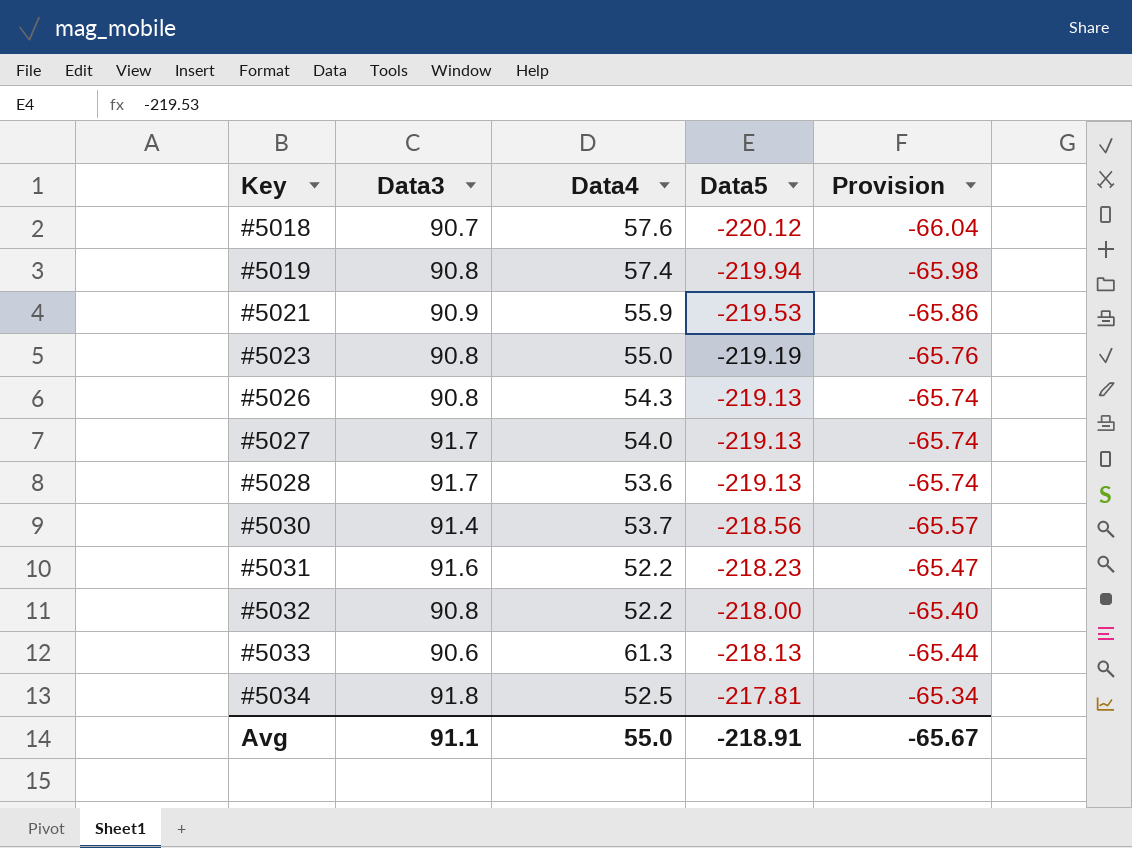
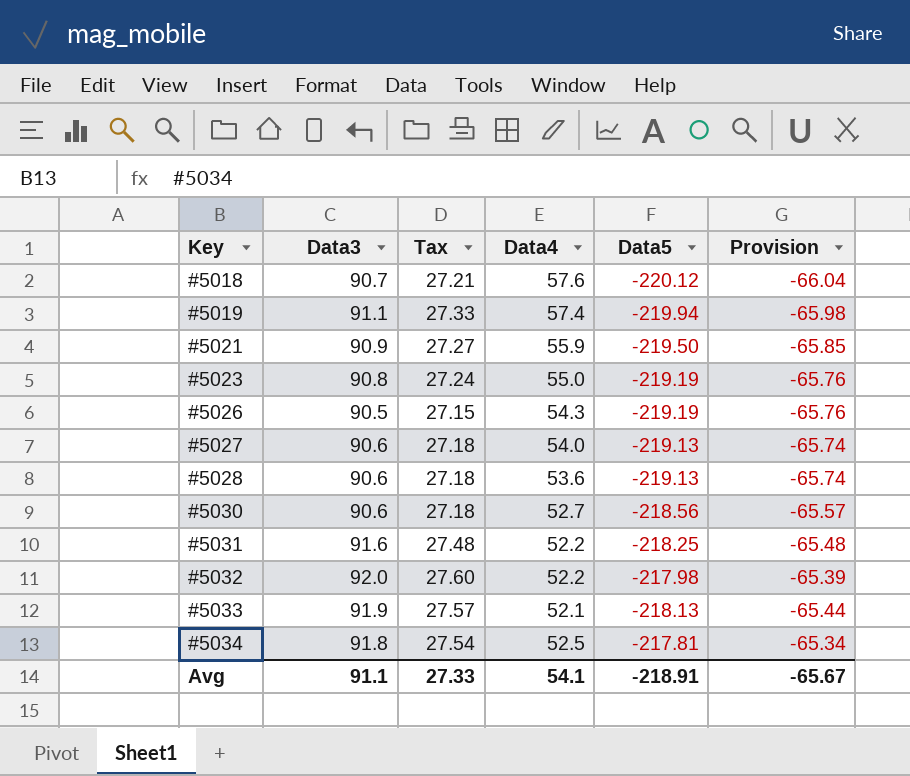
column Tax | formula: none -> [Data3] * 0.3
#5019 | Data3: 90.8 -> 91.1
#5021 | Data5: -219.53 -> -219.50
#5021 | Provision: -65.86 -> -65.85
#5026 | Data3: 90.8 -> 90.5
#5026 | Data5: -219.13 -> -219.19
#5026 | Provision: -65.74 -> -65.76
#5027 | Data3: 91.7 -> 90.6
#5028 | Data3: 91.7 -> 90.6
#5030 | Data3: 91.4 -> 90.6
#5030 | Data4: 53.7 -> 52.7
#5031 | Data5: -218.23 -> -218.25
#5031 | Provision: -65.47 -> -65.48
#5032 | Data3: 90.8 -> 92.0
#5032 | Data5: -218.00 -> -217.98
#5032 | Provision: -65.40 -> -65.39
#5033 | Data3: 90.6 -> 91.9
#5033 | Data4: 61.3 -> 52.1
Avg | Data4: 55.0 -> 54.1

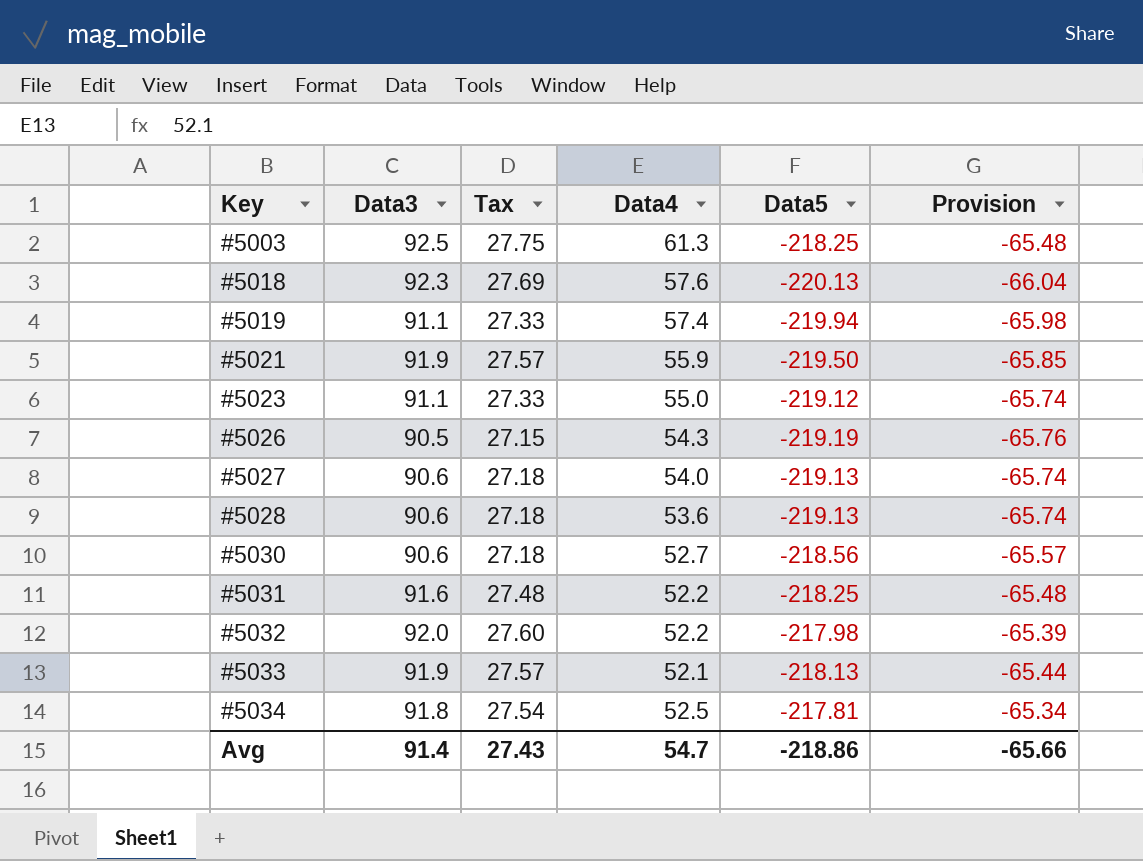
row #5003: none -> 92.5 | 27.75 | 61.3 | -218.25 | -65.48
#5018 | Data3: 90.7 -> 92.3
#5018 | Tax: 27.21 -> 27.69
#5018 | Data5: -220.12 -> -220.13
#5021 | Data3: 90.9 -> 91.9
#5021 | Tax: 27.27 -> 27.57
#5023 | Data3: 90.8 -> 91.1
#5023 | Tax: 27.24 -> 27.33
#5023 | Data5: -219.19 -> -219.12
#5023 | Provision: -65.76 -> -65.74
Avg | Data3: 91.1 -> 91.4
Avg | Tax: 27.33 -> 27.43
Avg | Data4: 54.1 -> 54.7
Avg | Data5: -218.91 -> -218.86
Avg | Provision: -65.67 -> -65.66

